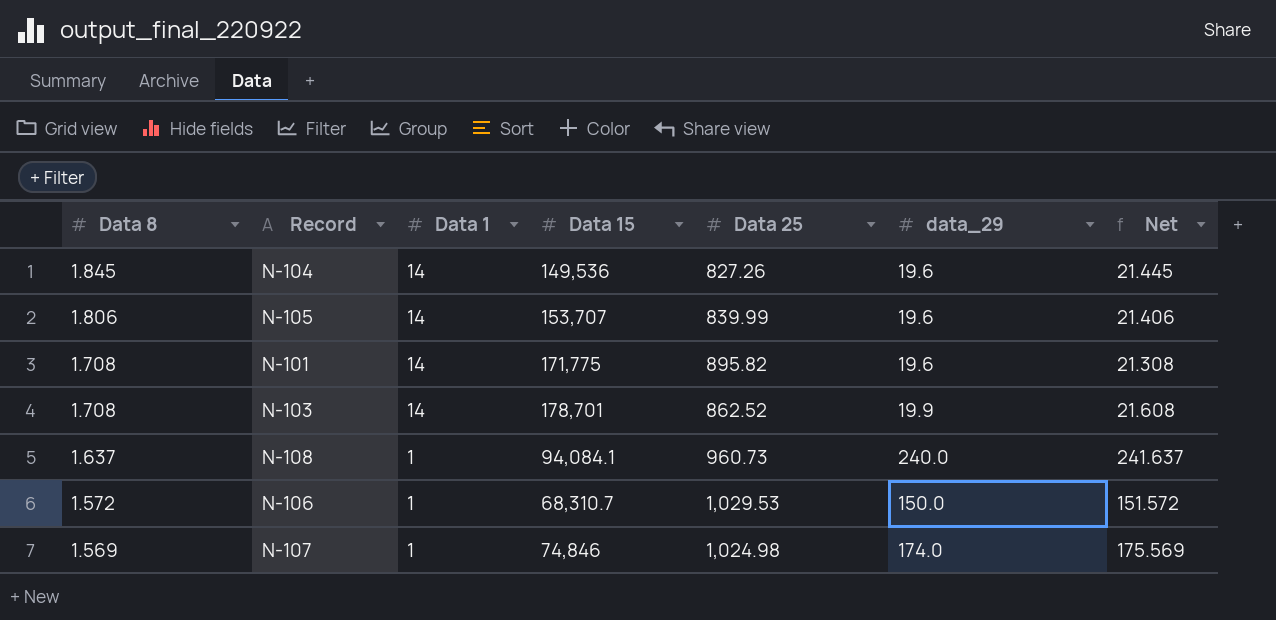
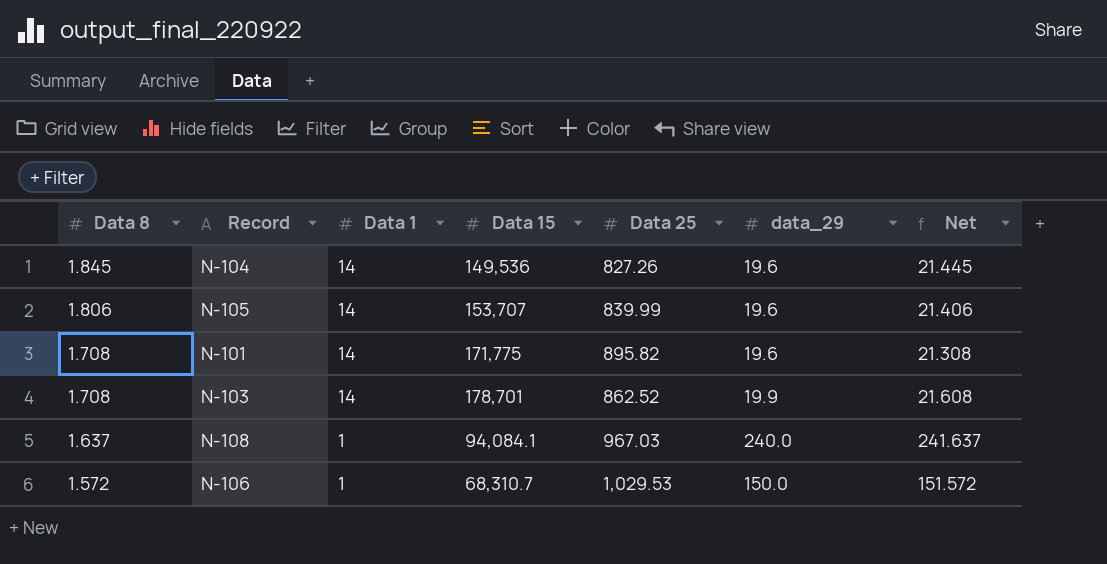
row N-107: 1.569 | 1 | 74,846 | 1,024.98 | 174.0 | 175.569 -> none
N-108 | Data 25: 960.73 -> 967.03

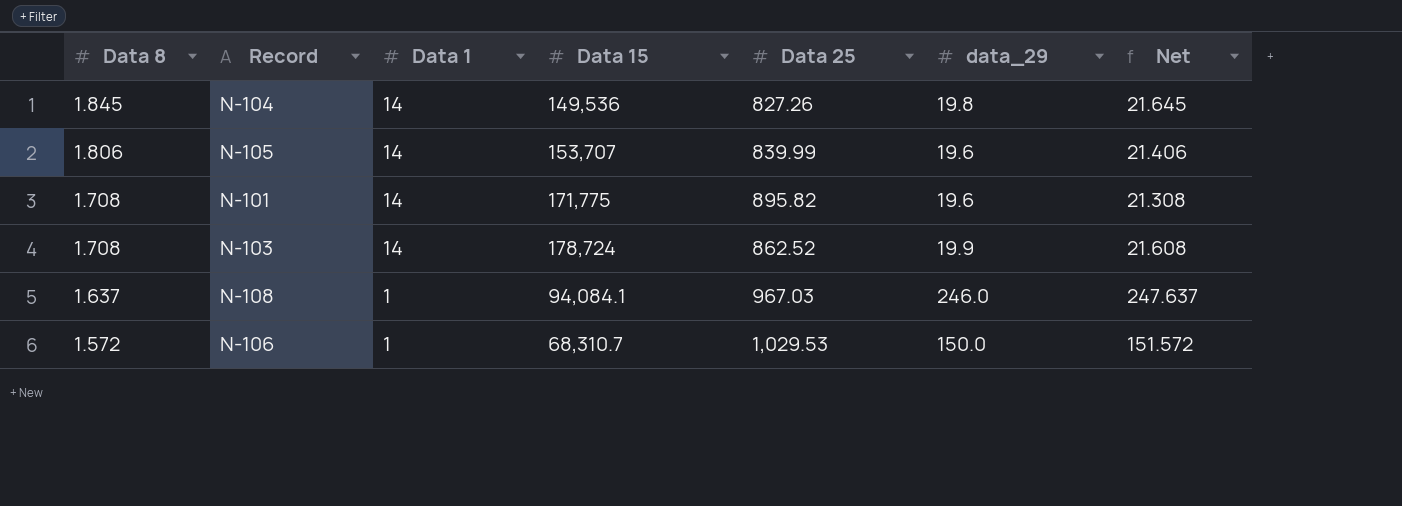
N-104 | data_29: 19.6 -> 19.8
N-104 | Net: 21.445 -> 21.645
N-103 | Data 15: 178,701 -> 178,724
N-108 | data_29: 240.0 -> 246.0
N-108 | Net: 241.637 -> 247.637

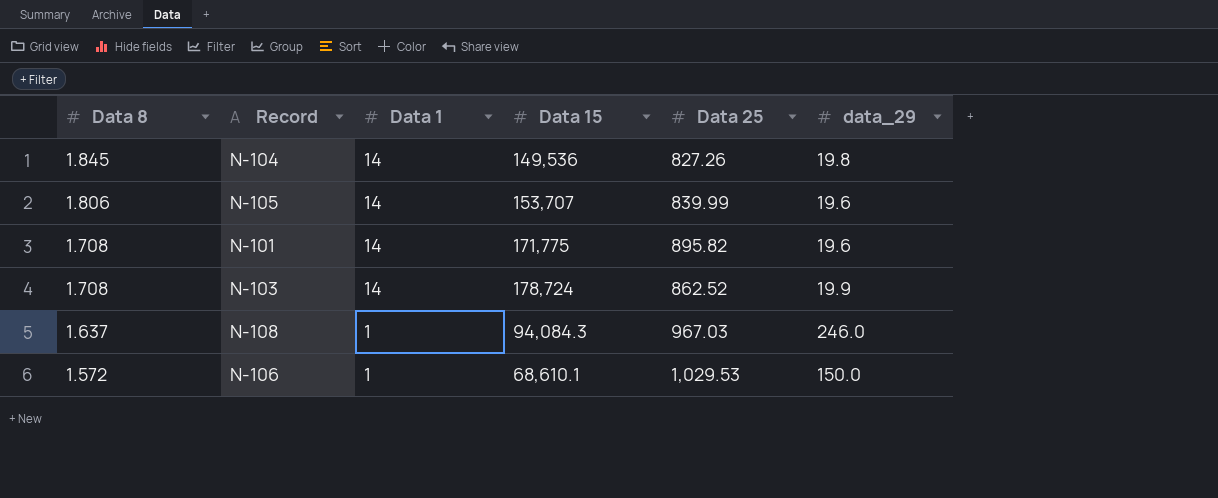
column Net | formula: [Data 8] + [data_29] -> none
N-108 | Data 15: 94,084.1 -> 94,084.3
N-106 | Data 15: 68,310.7 -> 68,610.1

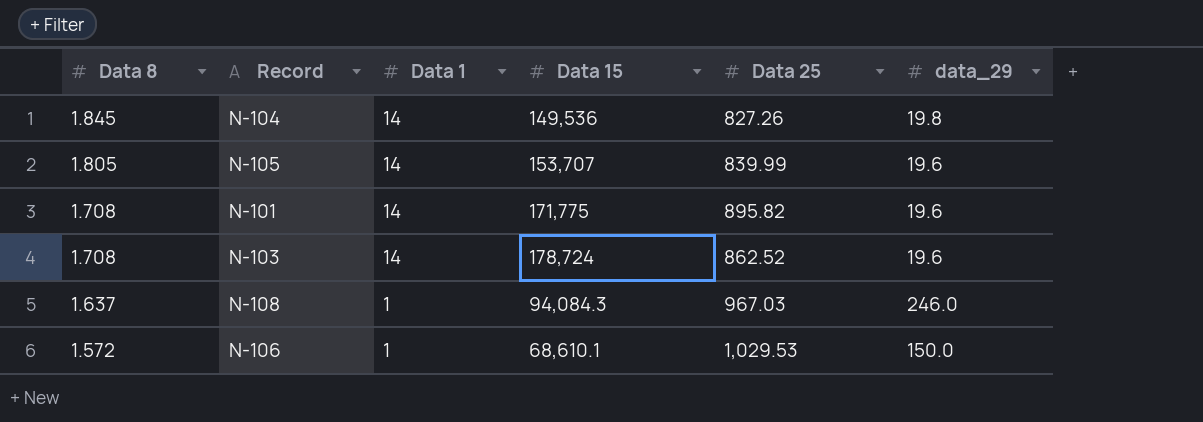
N-105 | Data 8: 1.806 -> 1.805
N-103 | data_29: 19.9 -> 19.6

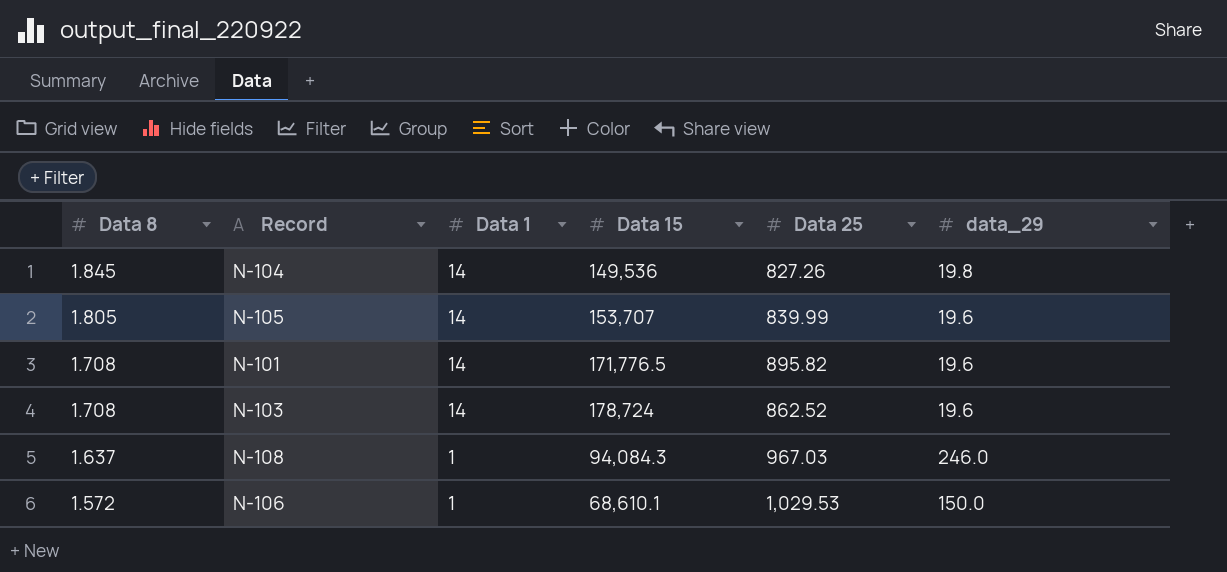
N-101 | Data 15: 171,775 -> 171,776.5

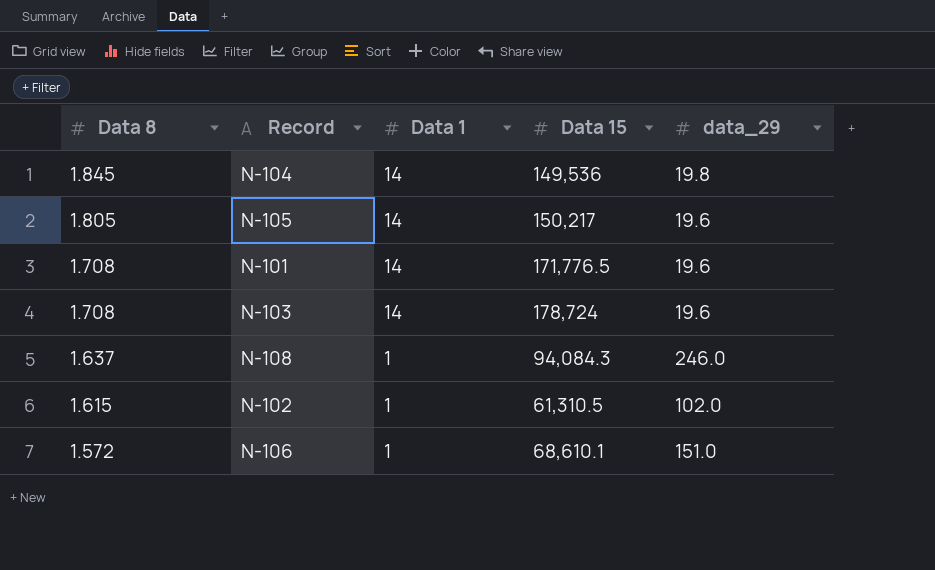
column Data 25 | position: 5 -> none
N-105 | Data 15: 153,707 -> 150,217
row N-102: none -> 1.615 | 1 | 61,310.5 | 102.0
N-106 | data_29: 150.0 -> 151.0

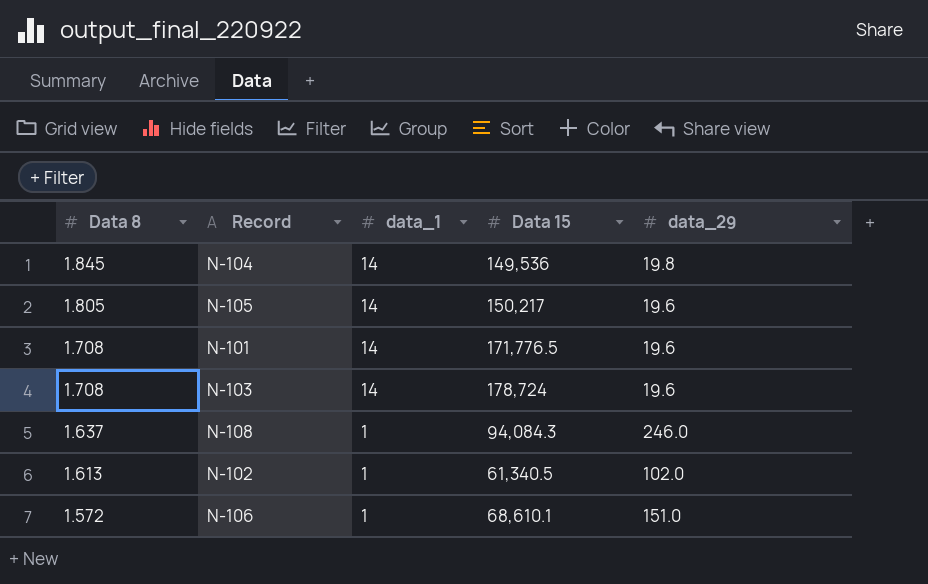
column name: Data 1 -> data_1
N-102 | Data 8: 1.615 -> 1.613
N-102 | Data 15: 61,310.5 -> 61,340.5

